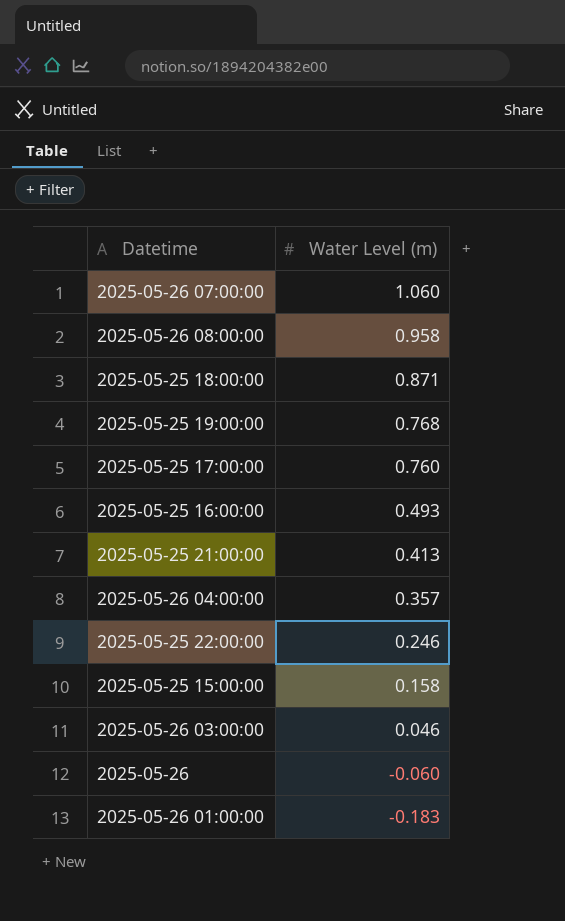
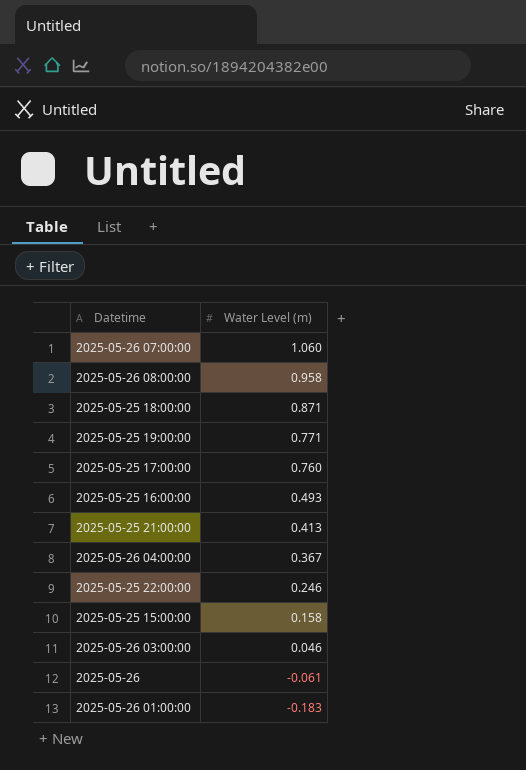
2025-05-25 19:00:00 | Water Level (m): 0.768 -> 0.771
2025-05-26 04:00:00 | Water Level (m): 0.357 -> 0.367
2025-05-26 | Water Level (m): -0.060 -> -0.061

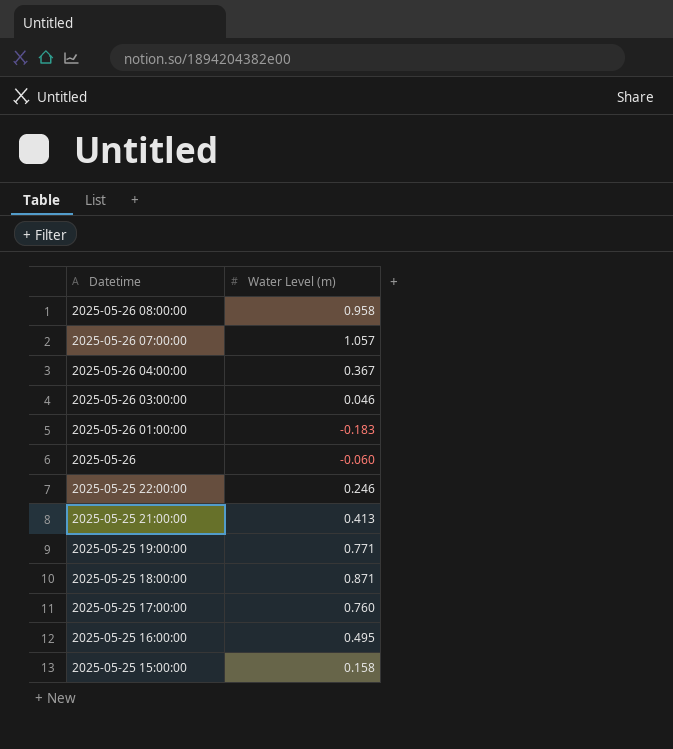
row order: Water Level (m) descending -> Datetime descending
2025-05-26 07:00:00 | Water Level (m): 1.060 -> 1.057
2025-05-26 | Water Level (m): -0.061 -> -0.060
2025-05-25 16:00:00 | Water Level (m): 0.493 -> 0.495

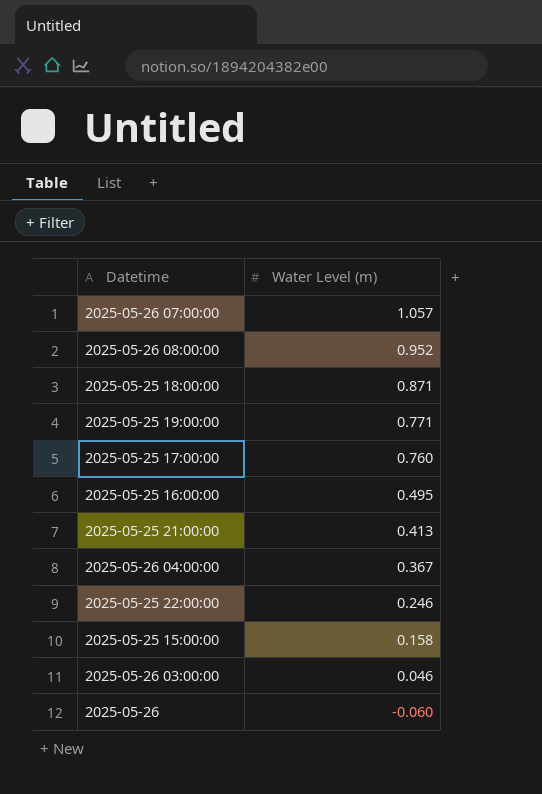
row order: Datetime descending -> Water Level (m) descending
row 2025-05-26 01:00:00: -0.183 -> none
2025-05-26 08:00:00 | Water Level (m): 0.958 -> 0.952

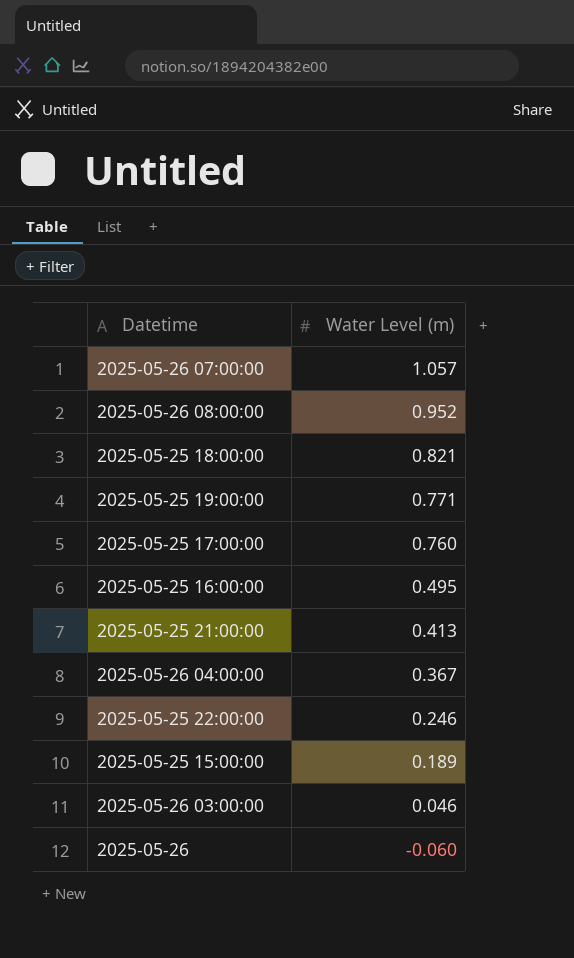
2025-05-25 18:00:00 | Water Level (m): 0.871 -> 0.821
2025-05-25 15:00:00 | Water Level (m): 0.158 -> 0.189

